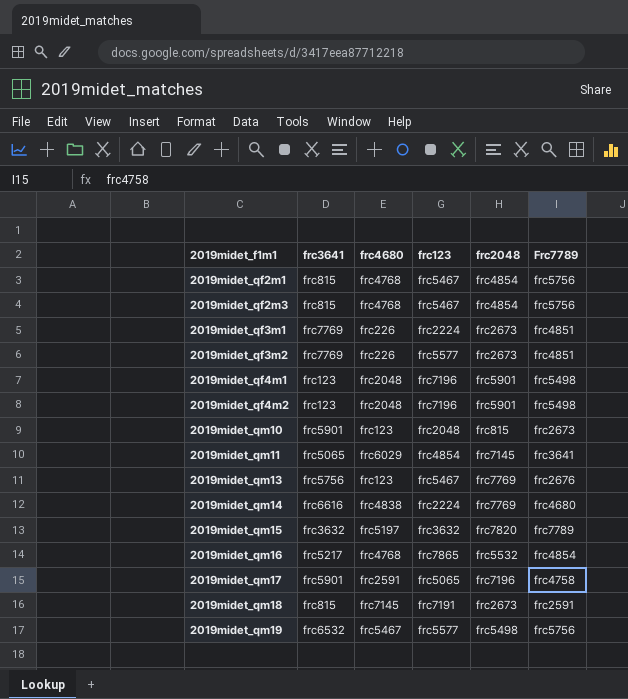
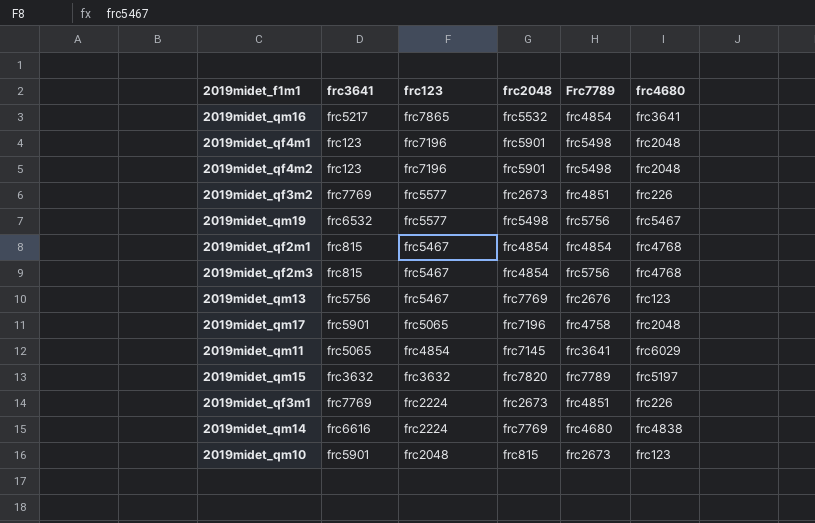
row order: 2019midet_f1m1 ascending -> frc123 descending
column frc4680 | position: 3 -> 6
row 2019midet_qm18: frc815 | frc7145 | frc7191 | frc2673 | frc2591 -> none
2019midet_qm16 | frc4680: frc4768 -> frc3641
2019midet_qf2m1 | Frc7789: frc5756 -> frc4854
2019midet_qm17 | frc4680: frc2591 -> frc2048

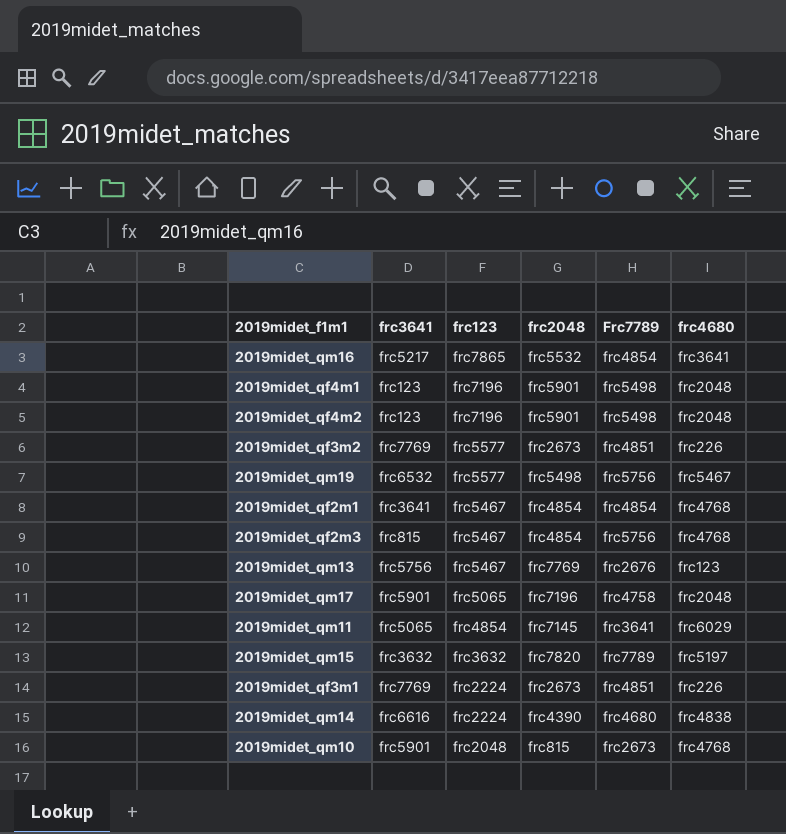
2019midet_qf2m1 | frc3641: frc815 -> frc3641
2019midet_qm14 | frc2048: frc7769 -> frc4390
2019midet_qm10 | frc4680: frc123 -> frc4768

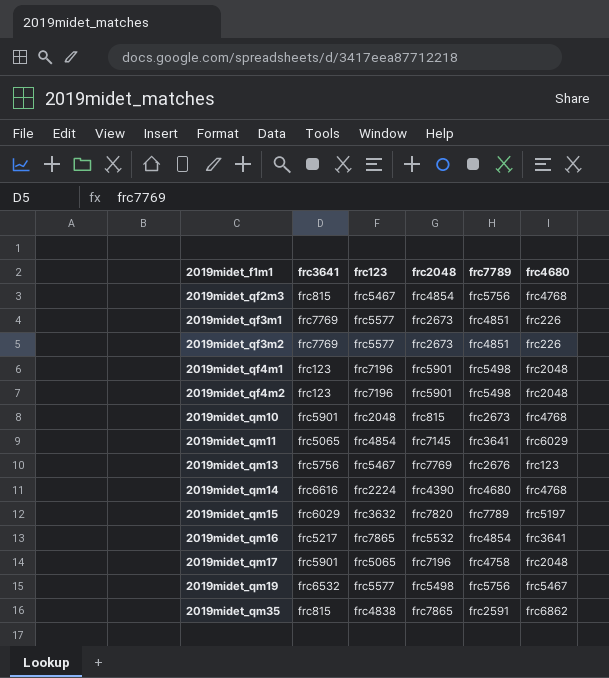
row order: frc123 descending -> 2019midet_f1m1 ascending
column name: Frc7789 -> frc7789
row 2019midet_qf2m1: frc3641 | frc5467 | frc4854 | frc4854 | frc4768 -> none
2019midet_qf3m1 | frc123: frc2224 -> frc5577
2019midet_qm14 | frc4680: frc4838 -> frc4768
2019midet_qm15 | frc3641: frc3632 -> frc6029
row 2019midet_qm35: none -> frc815 | frc4838 | frc7865 | frc2591 | frc6862

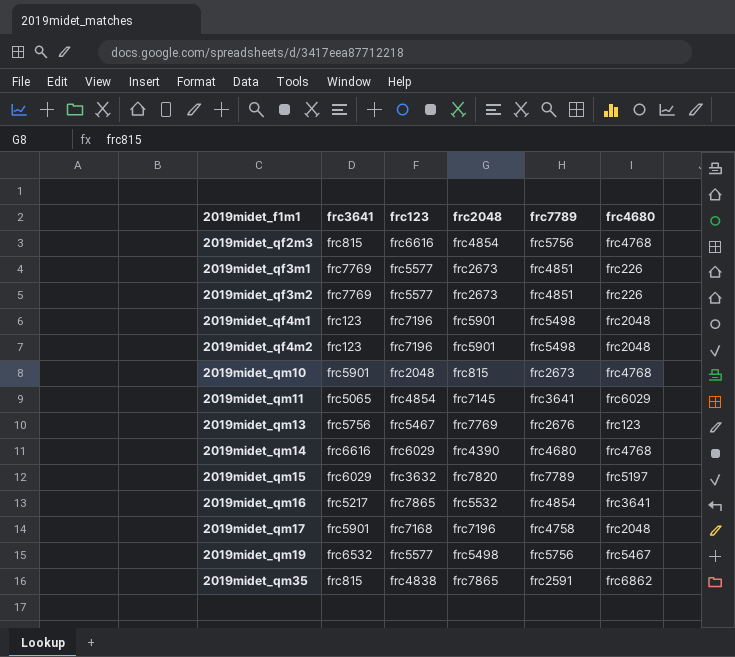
2019midet_qf2m3 | frc123: frc5467 -> frc6616
2019midet_qm14 | frc123: frc2224 -> frc6029
2019midet_qm17 | frc123: frc5065 -> frc7168

